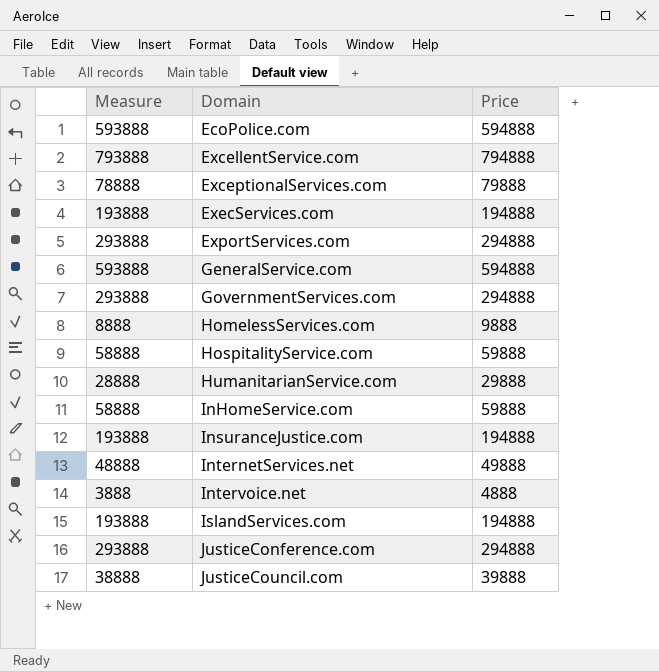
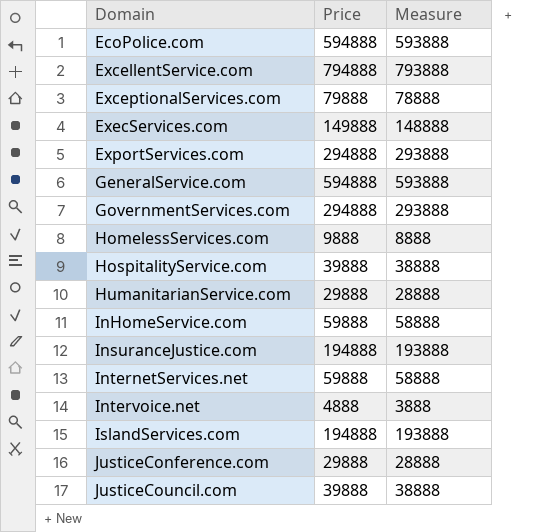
column Measure | position: 1 -> 3
ExecServices.com | Price: 194888 -> 149888
ExecServices.com | Measure: 193888 -> 148888
HospitalityService.com | Price: 59888 -> 39888
HospitalityService.com | Measure: 58888 -> 38888
InternetServices.net | Price: 49888 -> 59888
InternetServices.net | Measure: 48888 -> 58888
JusticeConference.com | Price: 294888 -> 29888
JusticeConference.com | Measure: 293888 -> 28888

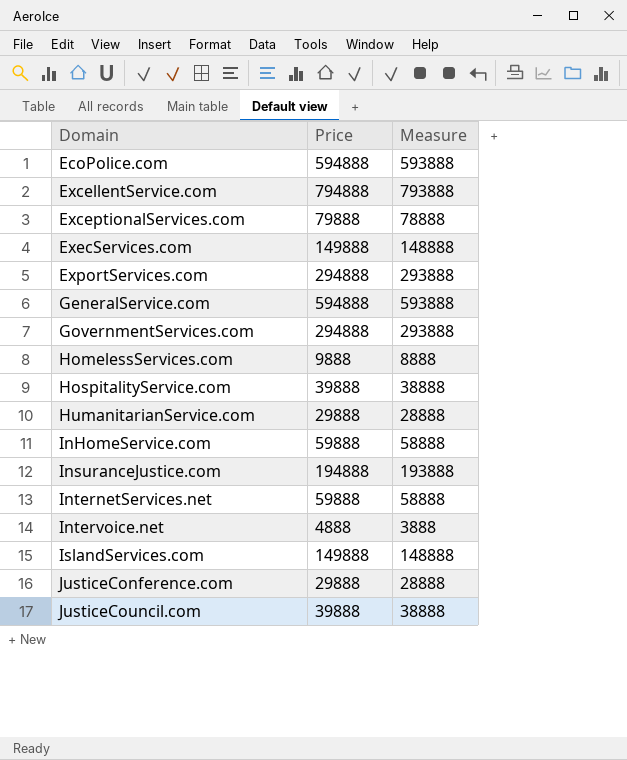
IslandServices.com | Price: 194888 -> 149888
IslandServices.com | Measure: 193888 -> 148888

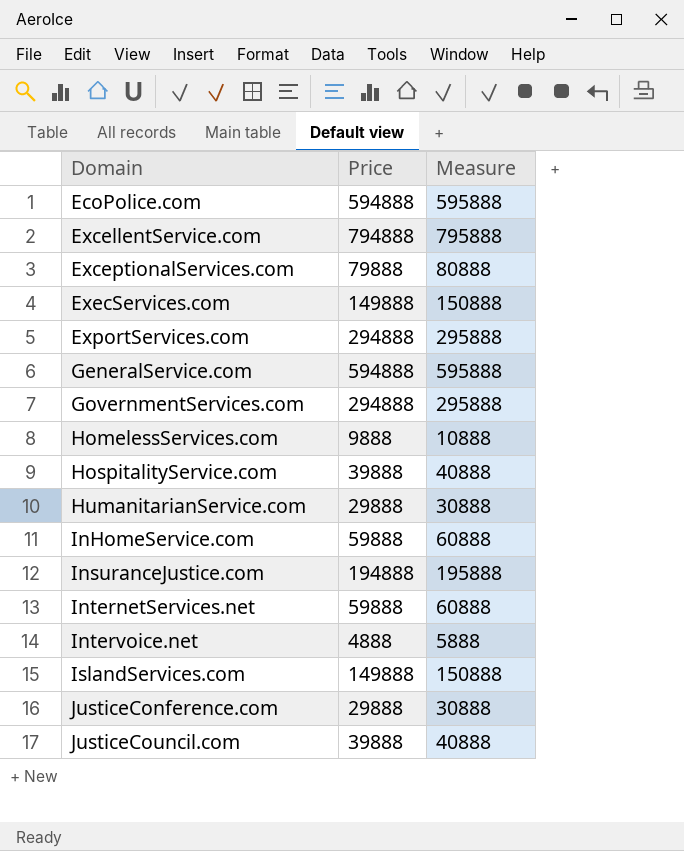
column Measure | formula: [Price] - 1000 -> [Price] + 1000

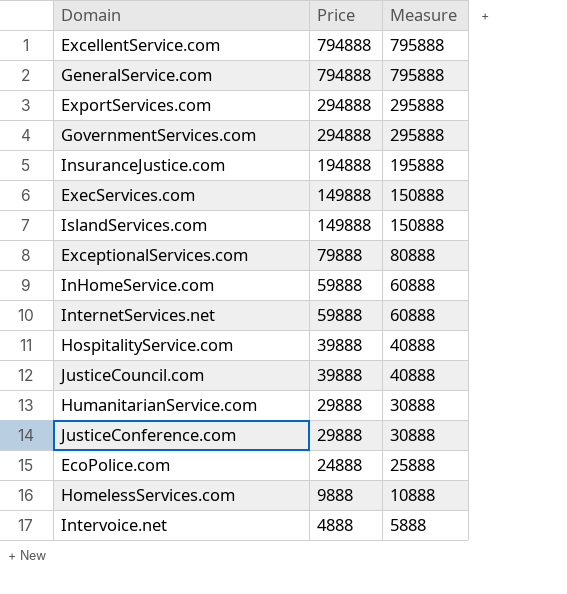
row order: Domain ascending -> Price descending
GeneralService.com | Price: 594888 -> 794888
GeneralService.com | Measure: 595888 -> 795888
EcoPolice.com | Price: 594888 -> 24888
EcoPolice.com | Measure: 595888 -> 25888

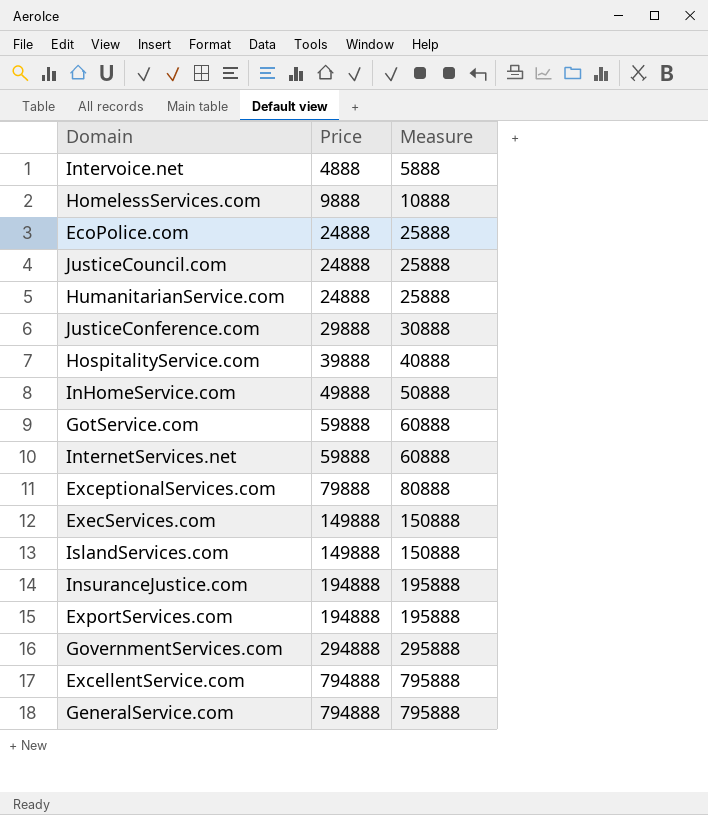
row order: Price descending -> Price ascending
JusticeCouncil.com | Price: 39888 -> 24888
JusticeCouncil.com | Measure: 40888 -> 25888
HumanitarianService.com | Price: 29888 -> 24888
HumanitarianService.com | Measure: 30888 -> 25888
InHomeService.com | Price: 59888 -> 49888
InHomeService.com | Measure: 60888 -> 50888
row GotService.com: none -> 59888 | 60888
ExportServices.com | Price: 294888 -> 194888
ExportServices.com | Measure: 295888 -> 195888

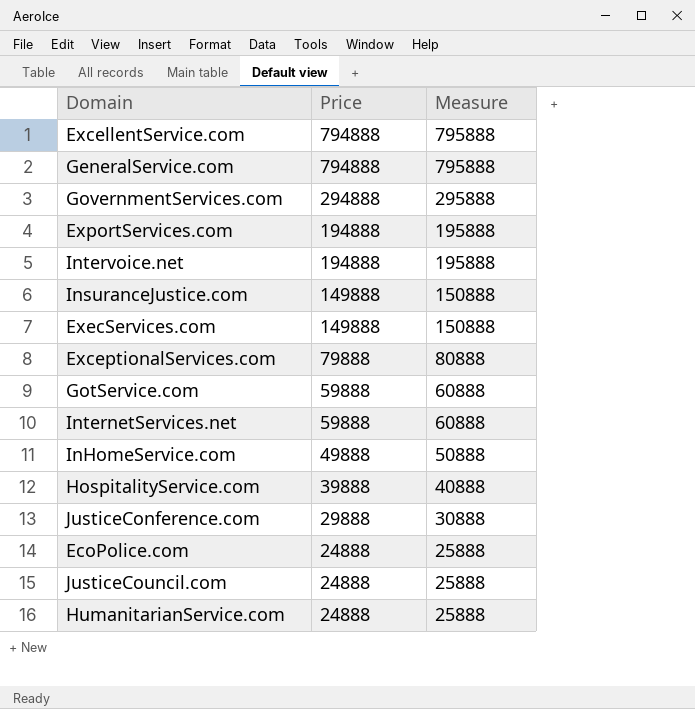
row order: Price ascending -> Price descending
row HomelessServices.com: 9888 | 10888 -> none
row IslandServices.com: 149888 | 150888 -> none
Intervoice.net | Price: 4888 -> 194888
Intervoice.net | Measure: 5888 -> 195888
InsuranceJustice.com | Price: 194888 -> 149888
InsuranceJustice.com | Measure: 195888 -> 150888

